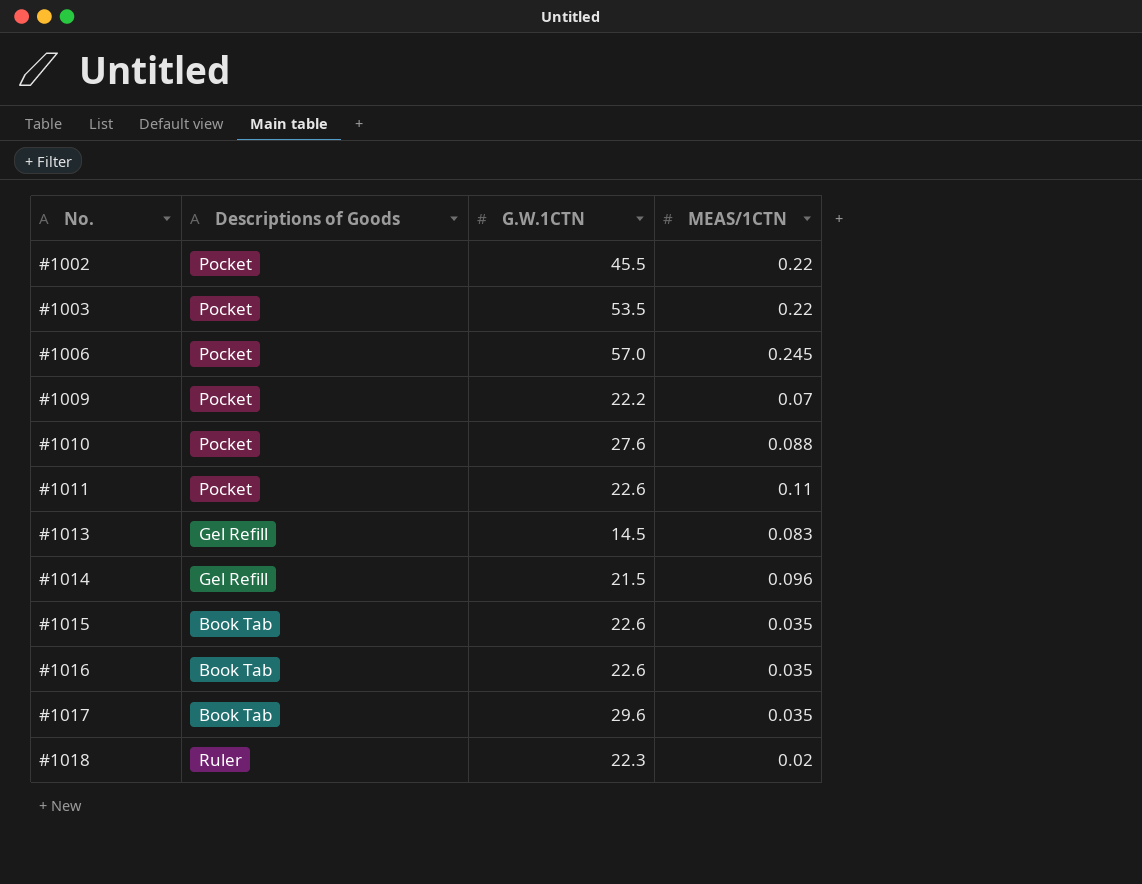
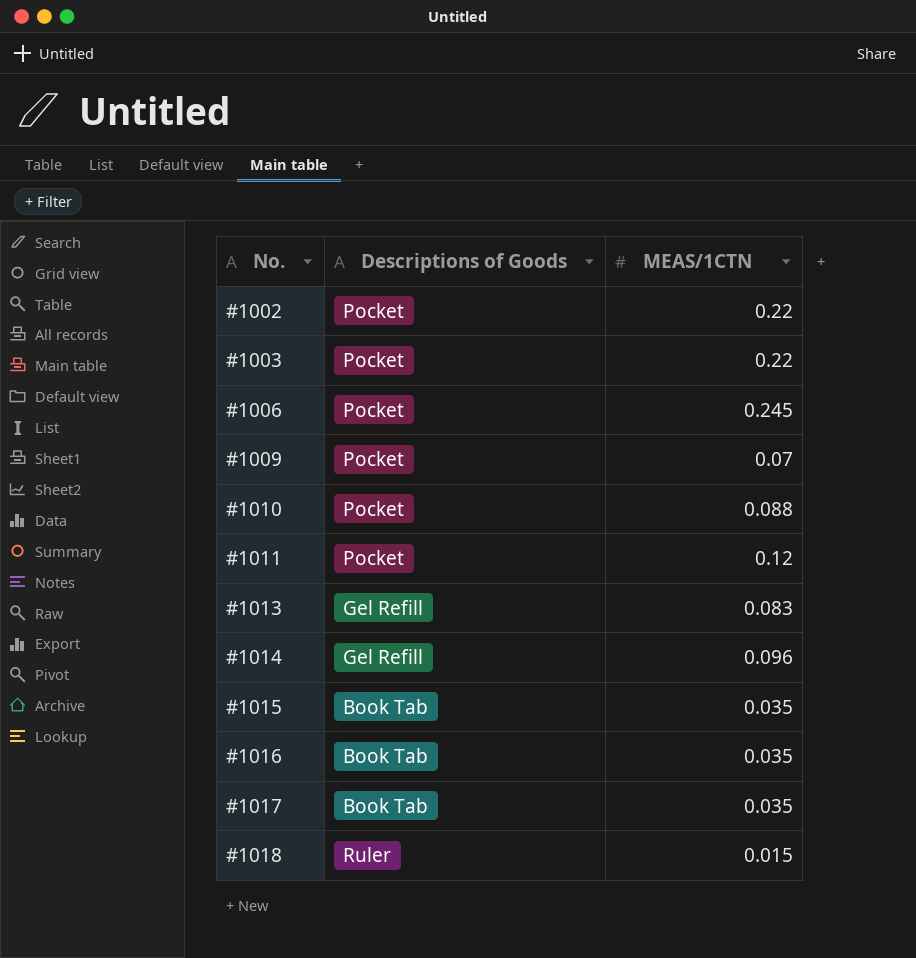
column G.W.1CTN | position: 3 -> none
#1011 | MEAS/1CTN: 0.11 -> 0.12
#1018 | MEAS/1CTN: 0.02 -> 0.015

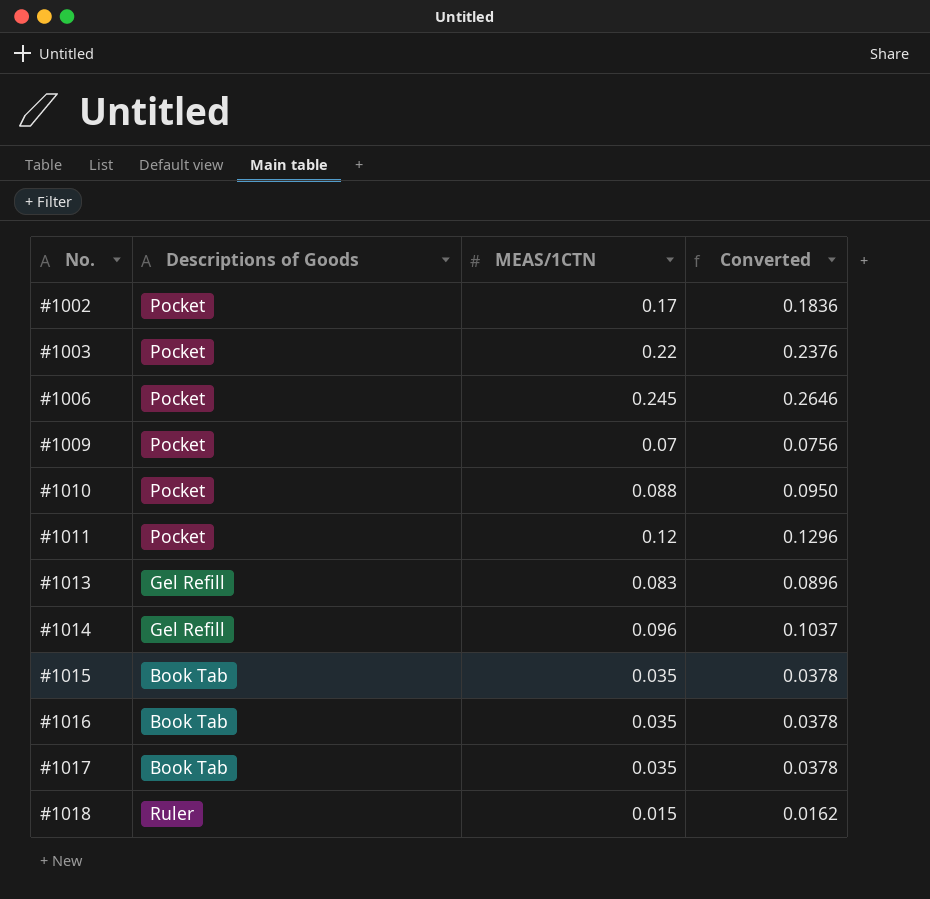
column Converted | formula: none -> [MEAS/1CTN] * 1.08
#1002 | MEAS/1CTN: 0.22 -> 0.17

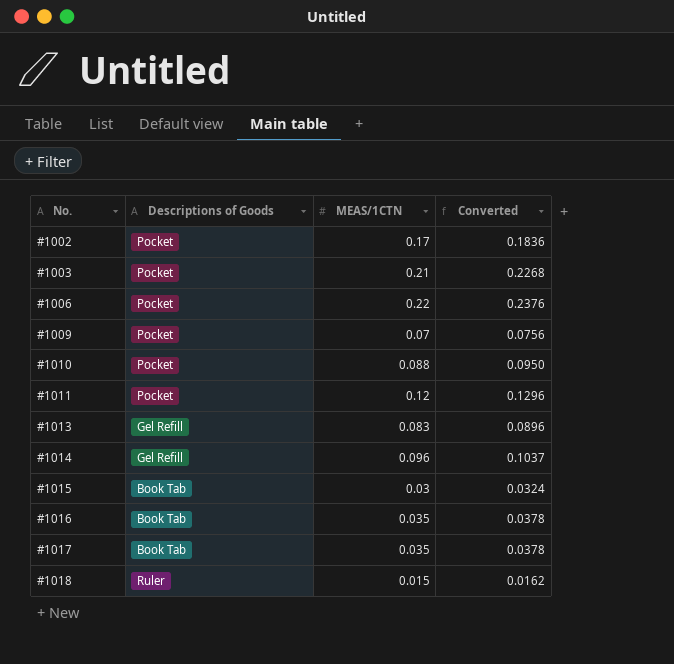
#1003 | MEAS/1CTN: 0.22 -> 0.21
#1003 | Converted: 0.2376 -> 0.2268
#1006 | MEAS/1CTN: 0.245 -> 0.22
#1006 | Converted: 0.2646 -> 0.2376
#1015 | MEAS/1CTN: 0.035 -> 0.03
#1015 | Converted: 0.0378 -> 0.0324

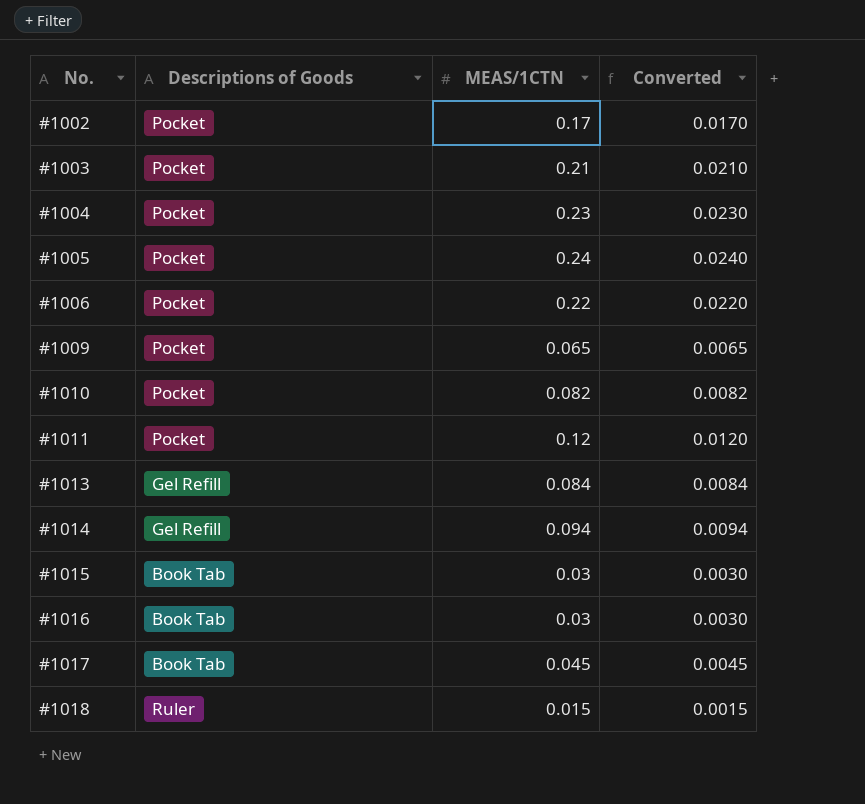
column Converted | formula: [MEAS/1CTN] * 1.08 -> [MEAS/1CTN] * 0.1
row #1004: none -> Pocket | 0.23 | 0.0230
row #1005: none -> Pocket | 0.24 | 0.0240
#1009 | MEAS/1CTN: 0.07 -> 0.065
#1010 | MEAS/1CTN: 0.088 -> 0.082
#1013 | MEAS/1CTN: 0.083 -> 0.084
#1014 | MEAS/1CTN: 0.096 -> 0.094
#1016 | MEAS/1CTN: 0.035 -> 0.03
#1017 | MEAS/1CTN: 0.035 -> 0.045

